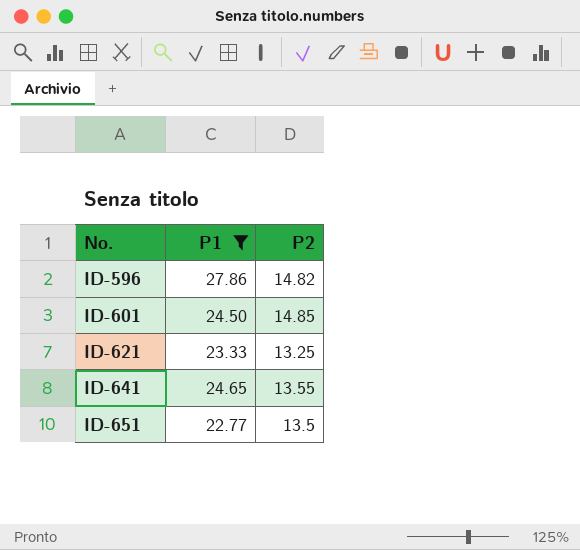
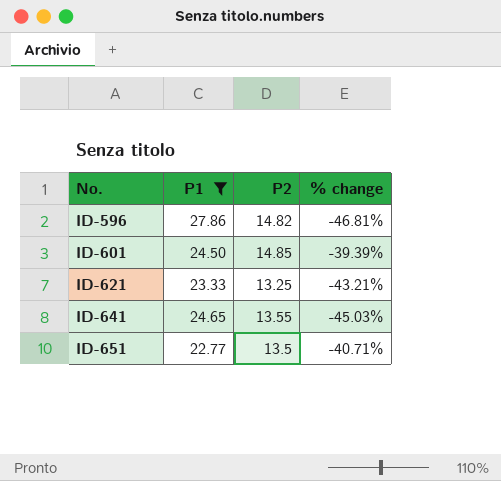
column % change | formula: none -> ([P2] - [P1]) / [P1]

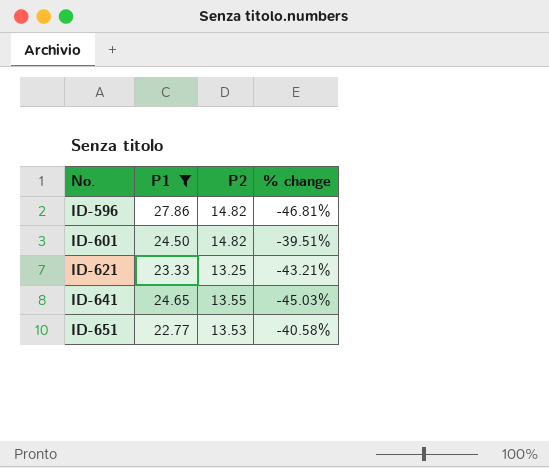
ID-601 | P2: 14.85 -> 14.82
ID-601 | % change: -39.39% -> -39.51%
ID-651 | P2: 13.5 -> 13.53
ID-651 | % change: -40.71% -> -40.58%

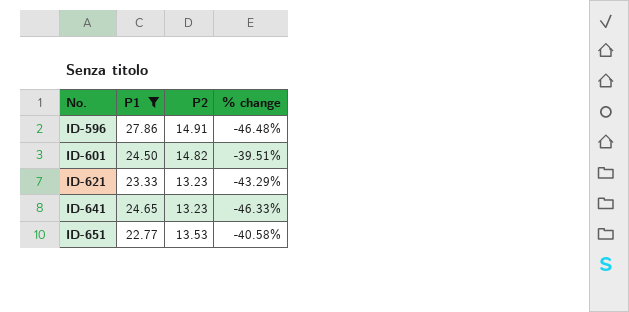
ID-596 | P2: 14.82 -> 14.91
ID-596 | % change: -46.81% -> -46.48%
ID-621 | P2: 13.25 -> 13.23
ID-621 | % change: -43.21% -> -43.29%
ID-641 | P2: 13.55 -> 13.23
ID-641 | % change: -45.03% -> -46.33%

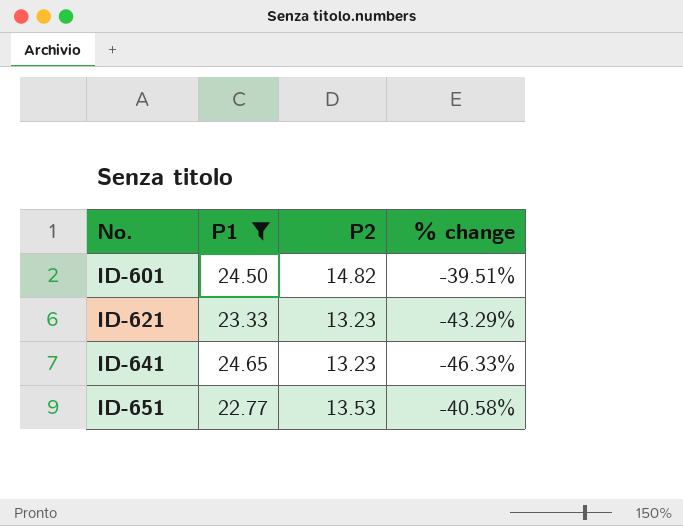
row ID-596: 27.86 | 14.91 | -46.48% -> none

